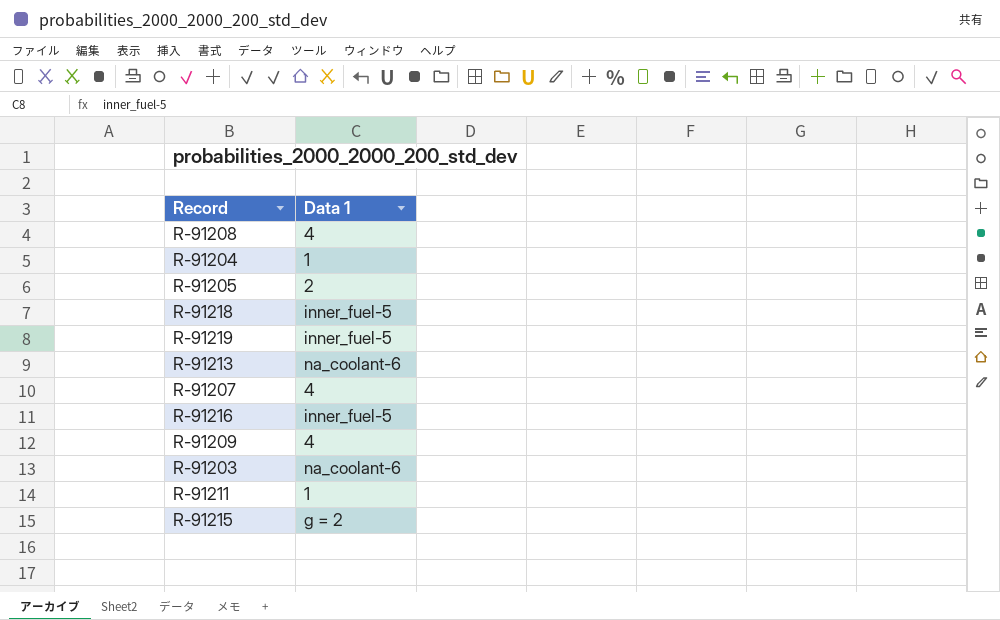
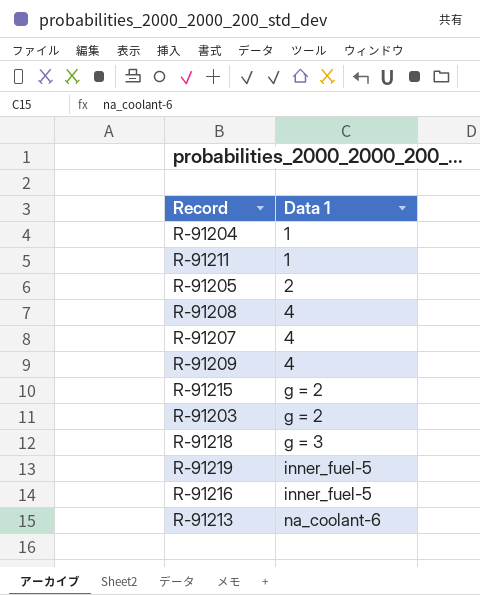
row order: none -> Data 1 ascending
R-91203 | Data 1: na_coolant-6 -> g = 2
R-91218 | Data 1: inner_fuel-5 -> g = 3

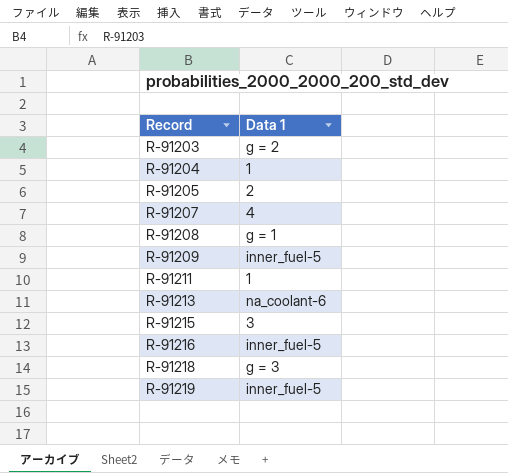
row order: Data 1 ascending -> Record ascending
R-91208 | Data 1: 4 -> g = 1
R-91209 | Data 1: 4 -> inner_fuel-5
R-91215 | Data 1: g = 2 -> 3

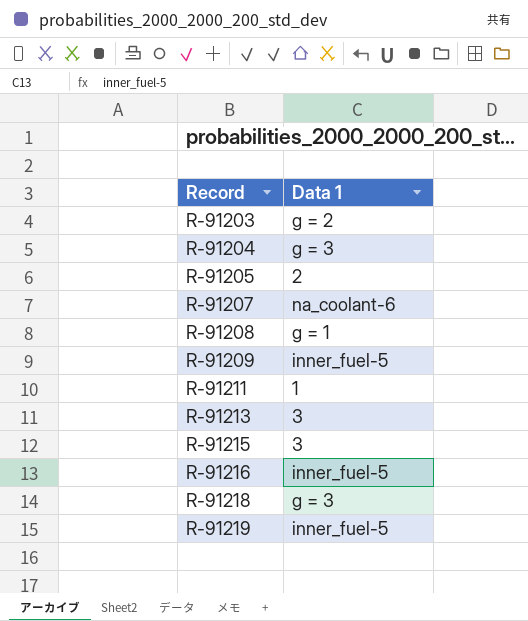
R-91204 | Data 1: 1 -> g = 3
R-91207 | Data 1: 4 -> na_coolant-6
R-91213 | Data 1: na_coolant-6 -> 3

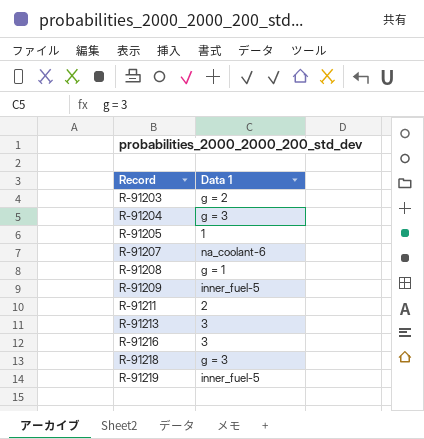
row R-91215: 3 -> none
R-91205 | Data 1: 2 -> 1
R-91211 | Data 1: 1 -> 2
R-91216 | Data 1: inner_fuel-5 -> 3

